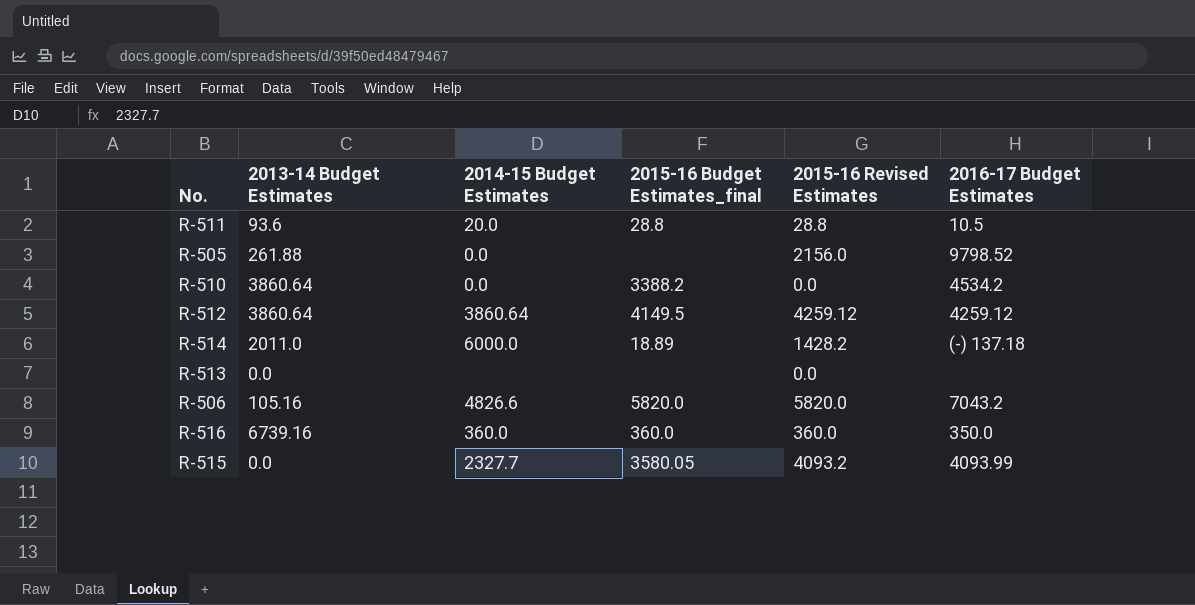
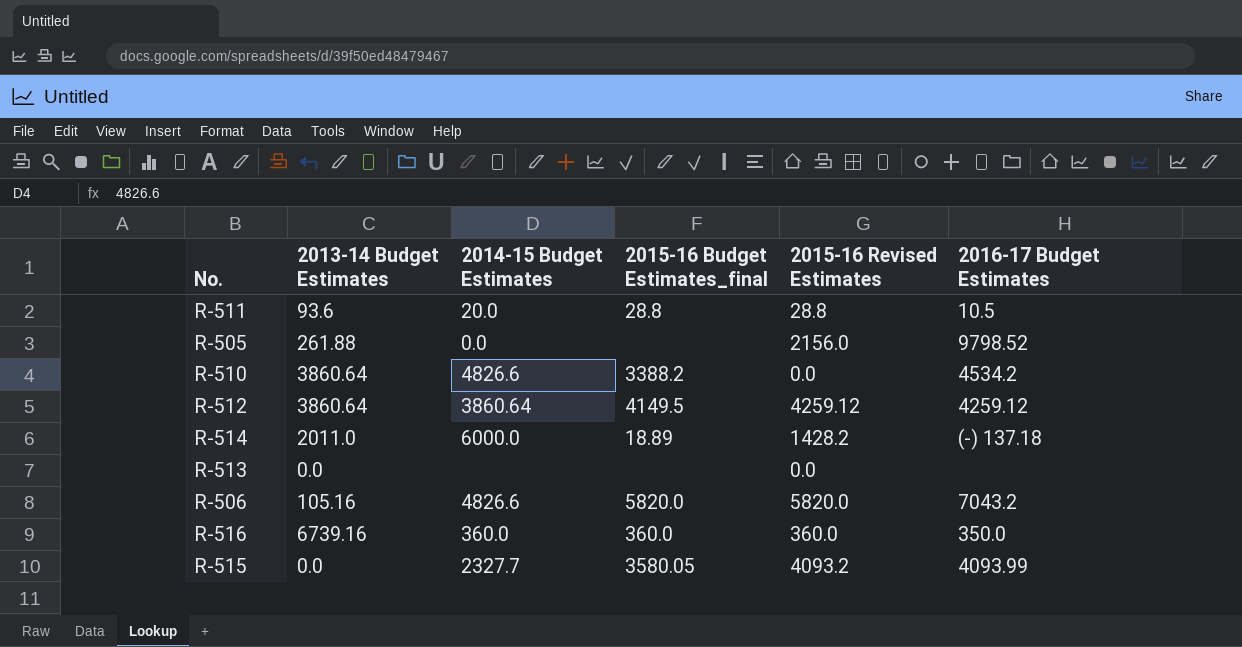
R-510 | 2014-15 Budget Estimates: 0.0 -> 4826.6

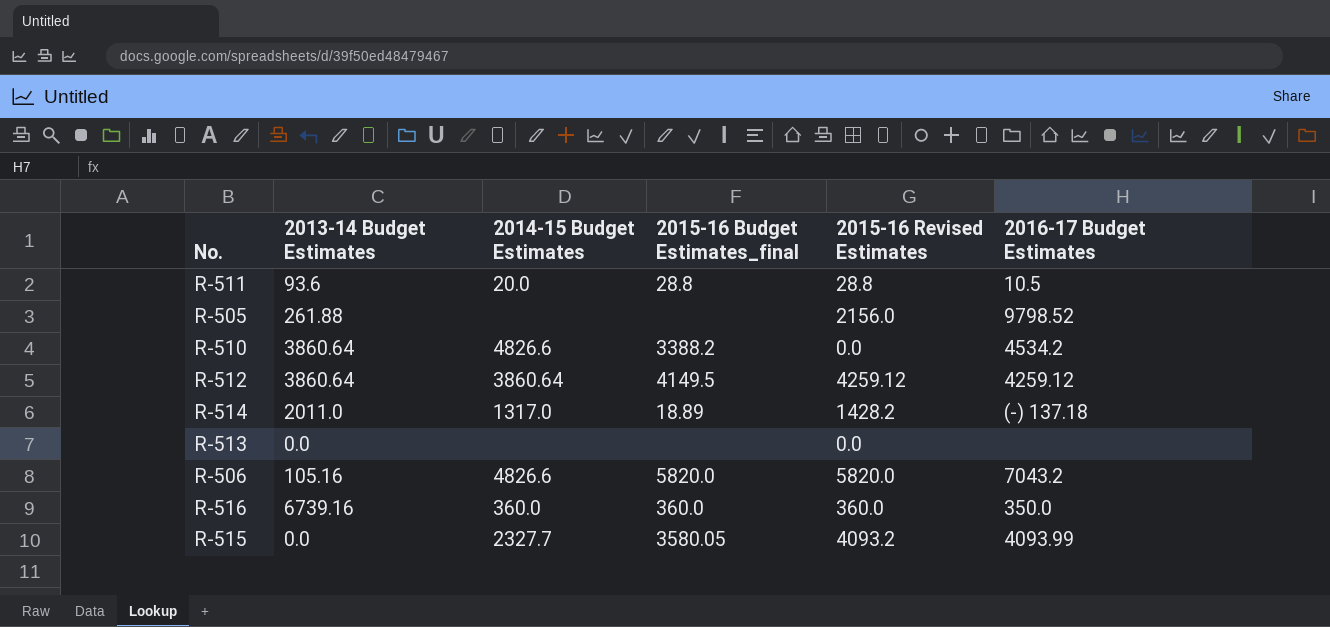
R-505 | 2014-15 Budget Estimates: 0.0 -> none
R-514 | 2014-15 Budget Estimates: 6000.0 -> 1317.0

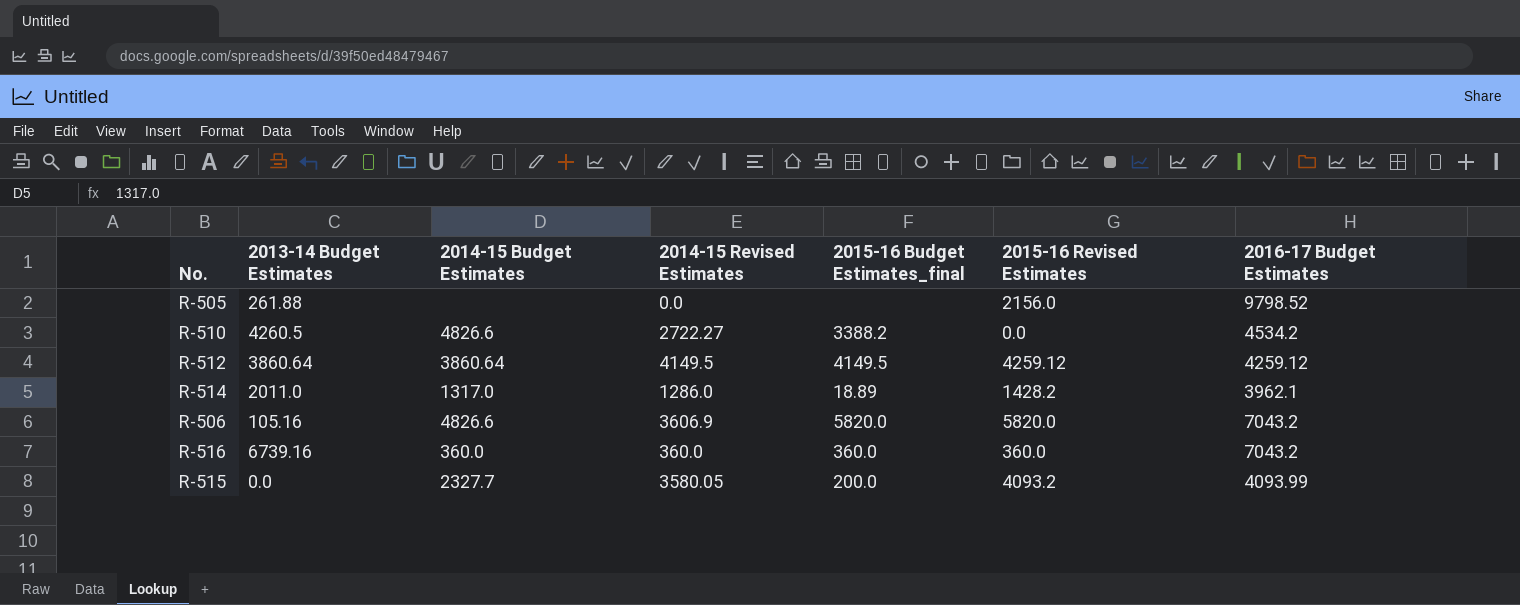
column 2014-15 Revised Estimates | position: none -> 4
row R-511: 93.6 | 20.0 | 28.8 | 28.8 | 10.5 -> none
row R-513: 0.0 | none | none | 0.0 | none -> none
R-510 | 2013-14 Budget Estimates: 3860.64 -> 4260.5
R-514 | 2016-17 Budget Estimates: (-) 137.18 -> 3962.1
R-516 | 2016-17 Budget Estimates: 350.0 -> 7043.2
R-515 | 2015-16 Budget Estimates_final: 3580.05 -> 200.0

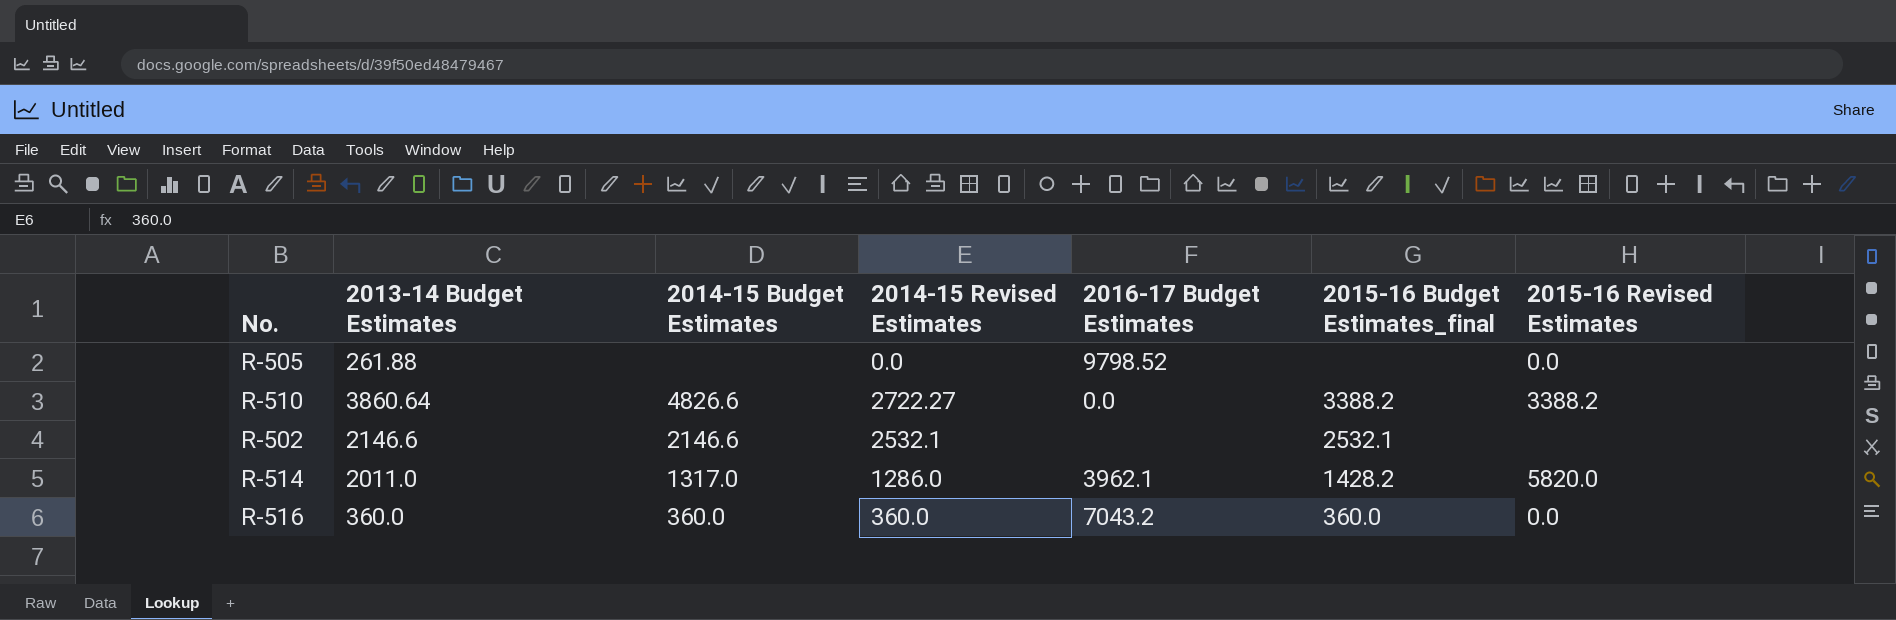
column 2016-17 Budget Estimates | position: 7 -> 5
row R-512: 3860.64 | 3860.64 | 4149.5 | 4149.5 | 4259.12 | 4259.12 -> none
row R-506: 105.16 | 4826.6 | 3606.9 | 5820.0 | 5820.0 | 7043.2 -> none
row R-515: 0.0 | 2327.7 | 3580.05 | 200.0 | 4093.2 | 4093.99 -> none
R-505 | 2015-16 Revised Estimates: 2156.0 -> 0.0
R-510 | 2013-14 Budget Estimates: 4260.5 -> 3860.64
R-510 | 2016-17 Budget Estimates: 4534.2 -> 0.0
R-510 | 2015-16 Revised Estimates: 0.0 -> 3388.2
row R-502: none -> 2146.6 | 2146.6 | 2532.1 | none | 2532.1 | none
R-514 | 2015-16 Budget Estimates_final: 18.89 -> 1428.2
R-514 | 2015-16 Revised Estimates: 1428.2 -> 5820.0
R-516 | 2013-14 Budget Estimates: 6739.16 -> 360.0
R-516 | 2015-16 Revised Estimates: 360.0 -> 0.0

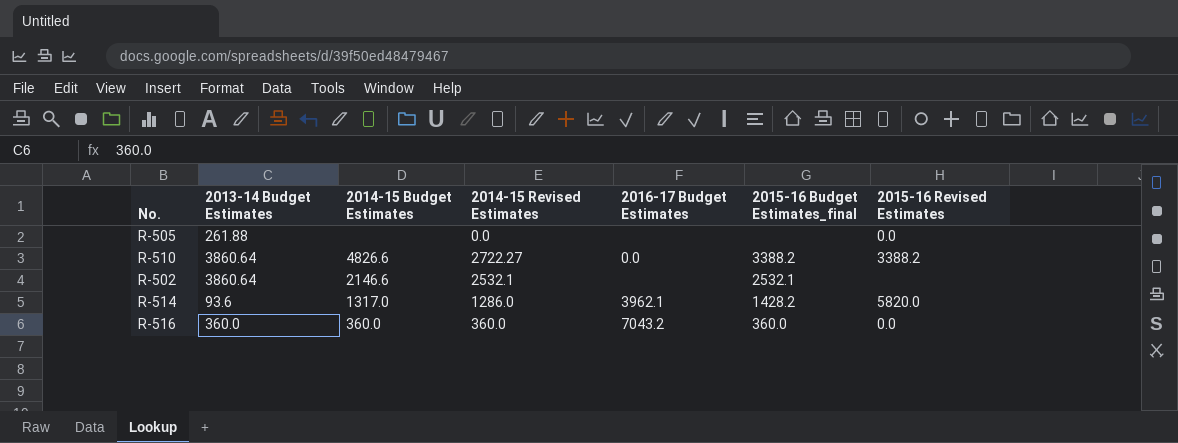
R-505 | 2016-17 Budget Estimates: 9798.52 -> none
R-502 | 2013-14 Budget Estimates: 2146.6 -> 3860.64
R-514 | 2013-14 Budget Estimates: 2011.0 -> 93.6

